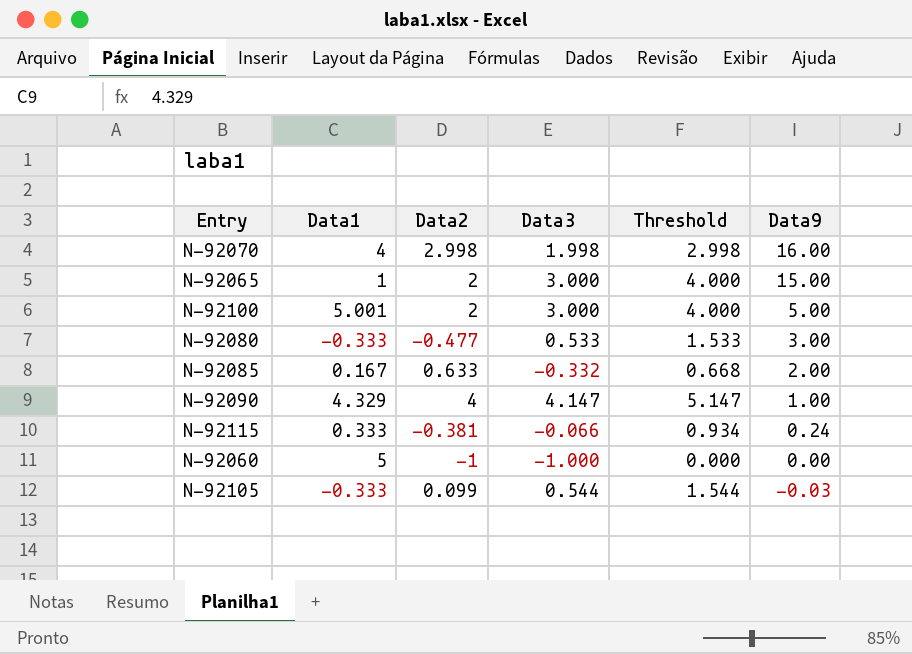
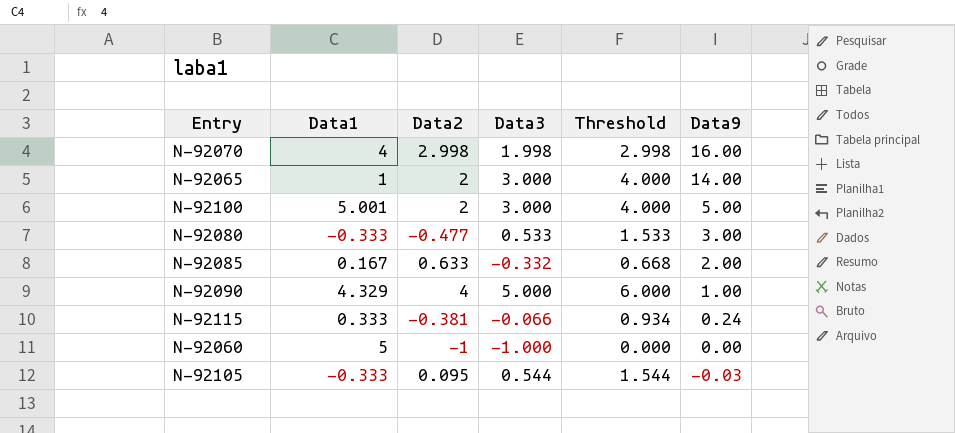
N-92065 | Data9: 15.00 -> 14.00
N-92090 | Data3: 4.147 -> 5.000
N-92090 | Threshold: 5.147 -> 6.000
N-92105 | Data2: 0.099 -> 0.095

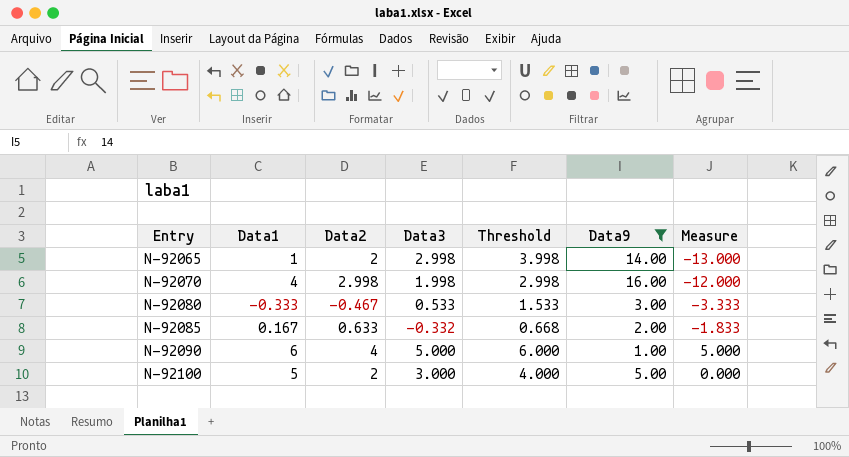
filter: none -> Data9 >= 1.00
row order: Data9 descending -> Entry ascending
column Measure | formula: none -> [Data1] - [Data9]
N-92065 | Data3: 3.000 -> 2.998
N-92065 | Threshold: 4.000 -> 3.998
N-92080 | Data2: -0.477 -> -0.467
N-92090 | Data1: 4.329 -> 6
N-92100 | Data1: 5.001 -> 5

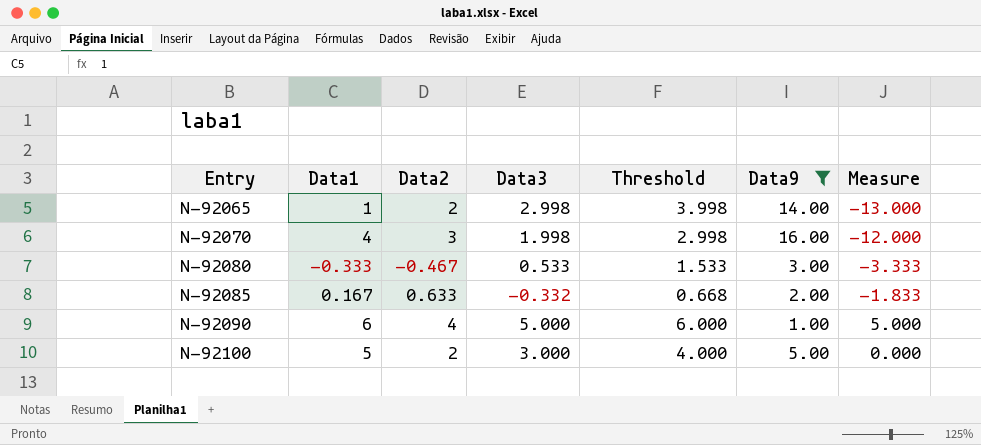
N-92070 | Data2: 2.998 -> 3

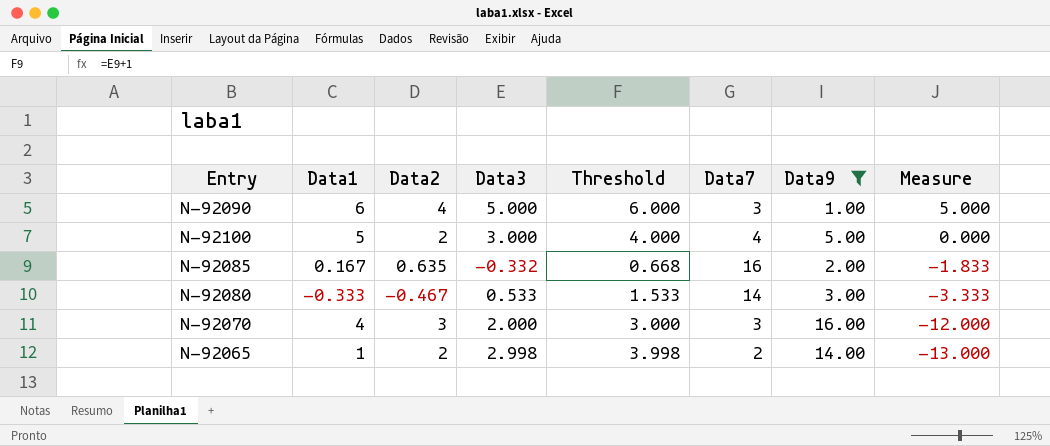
row order: Entry ascending -> Measure descending
column Data7 | position: none -> 6
N-92085 | Data2: 0.633 -> 0.635
N-92070 | Data3: 1.998 -> 2.000
N-92070 | Threshold: 2.998 -> 3.000

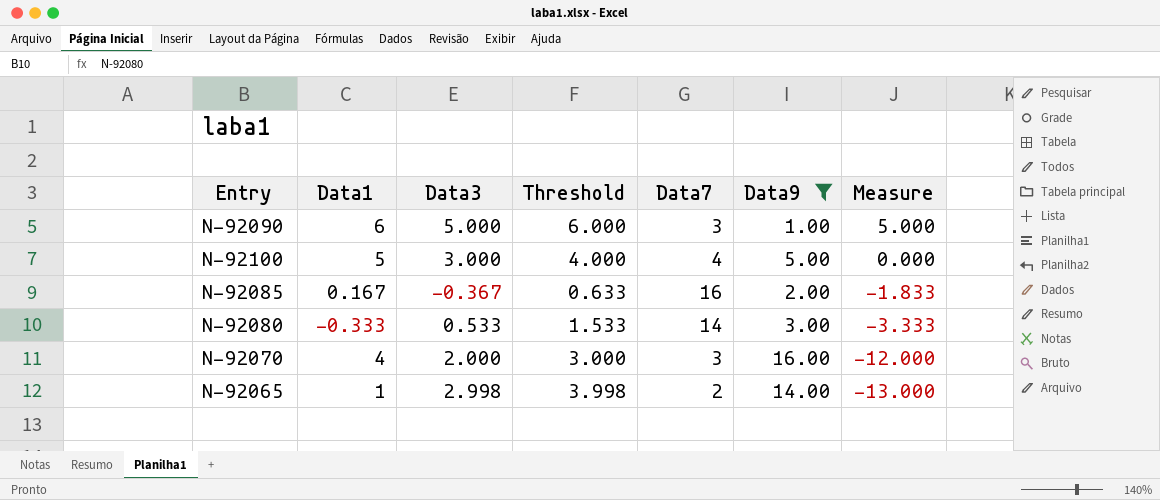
column Data2 | position: 3 -> none
N-92085 | Data3: -0.332 -> -0.367
N-92085 | Threshold: 0.668 -> 0.633

